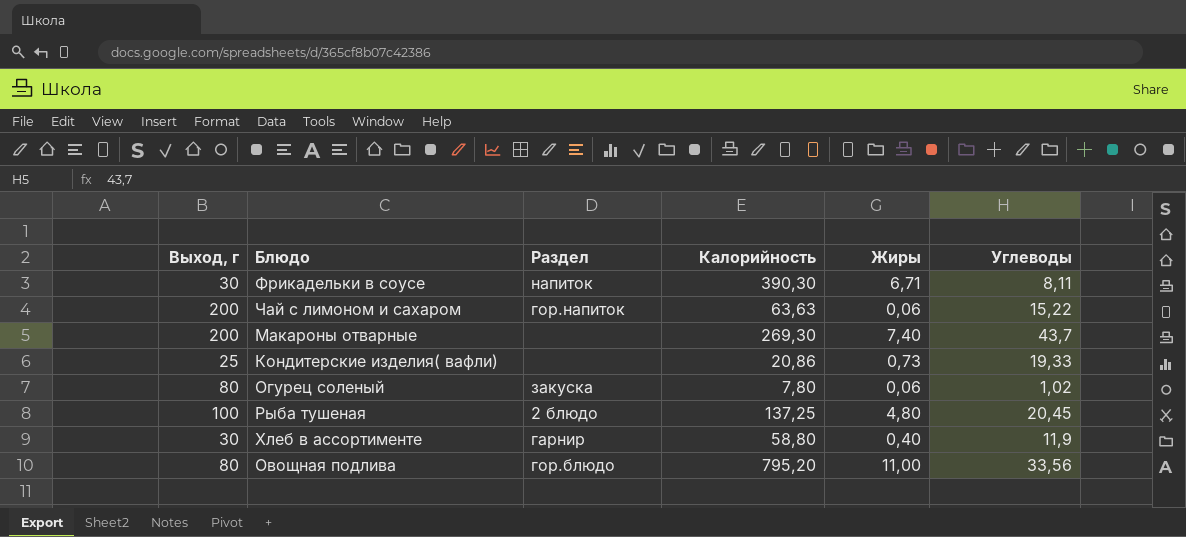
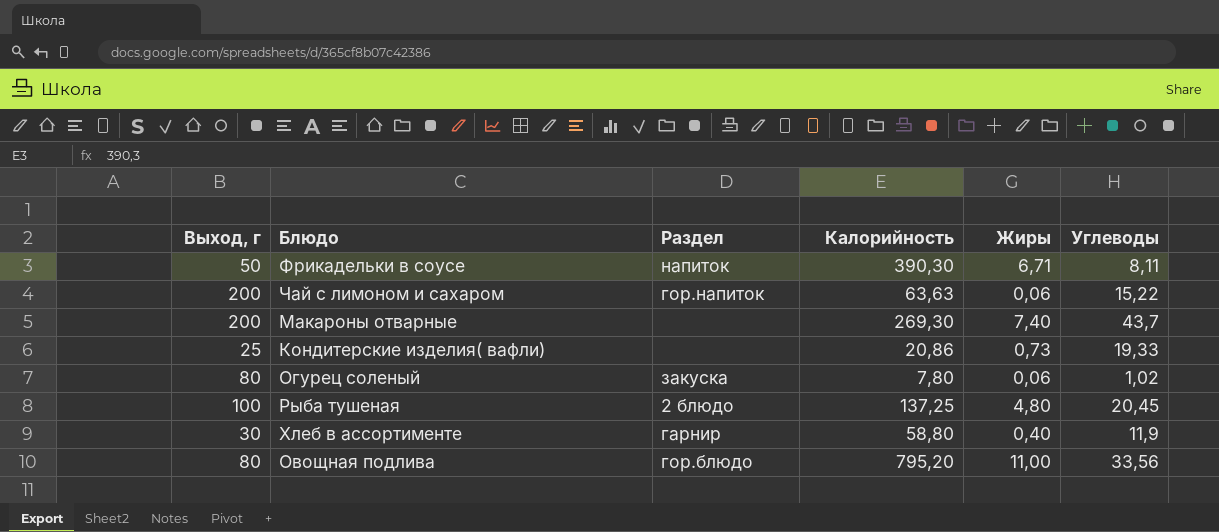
Фрикадельки в соусе | Выход, г: 30 -> 50

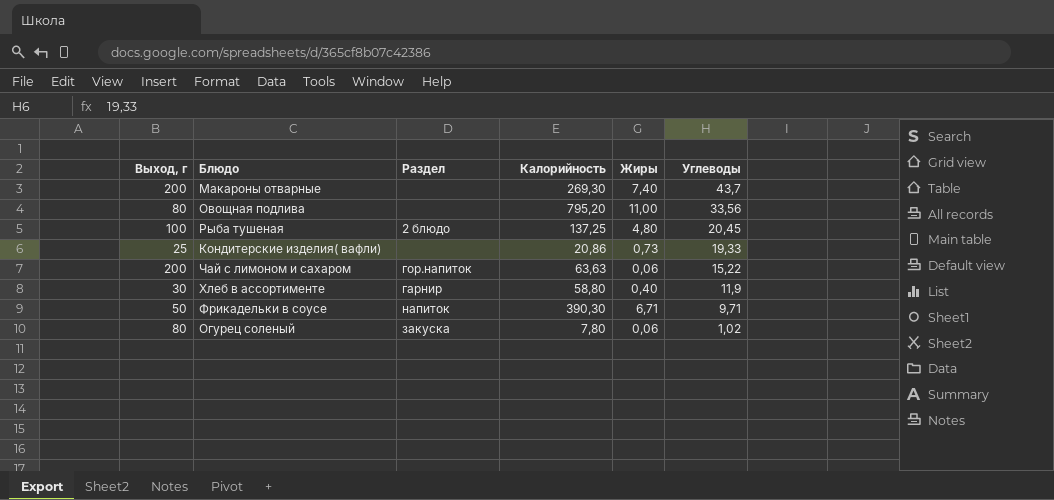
row order: none -> Углеводы descending
Овощная подлива | Раздел: гор.блюдо -> none
Фрикадельки в соусе | Углеводы: 8,11 -> 9,71

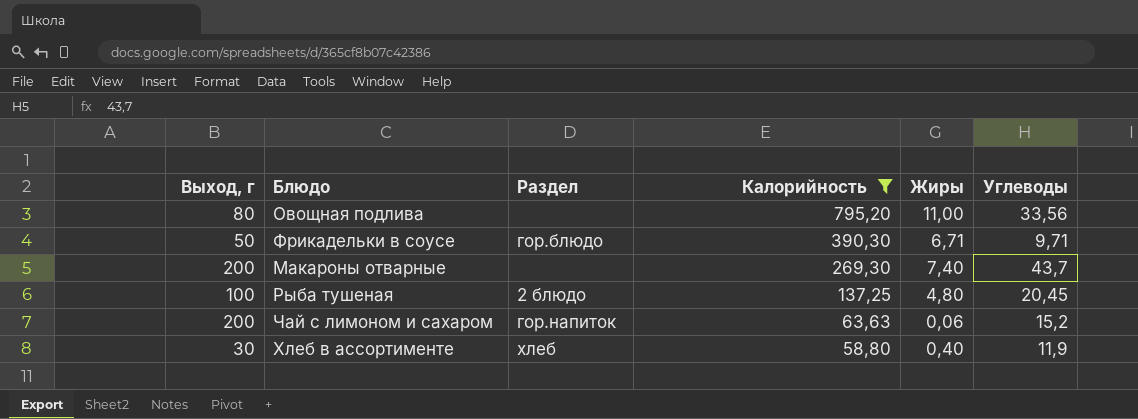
filter: none -> Калорийность >= 58,80
row order: Углеводы descending -> Калорийность descending
Фрикадельки в соусе | Раздел: напиток -> гор.блюдо
Чай с лимоном и сахаром | Углеводы: 15,22 -> 15,2
Хлеб в ассортименте | Раздел: гарнир -> хлеб

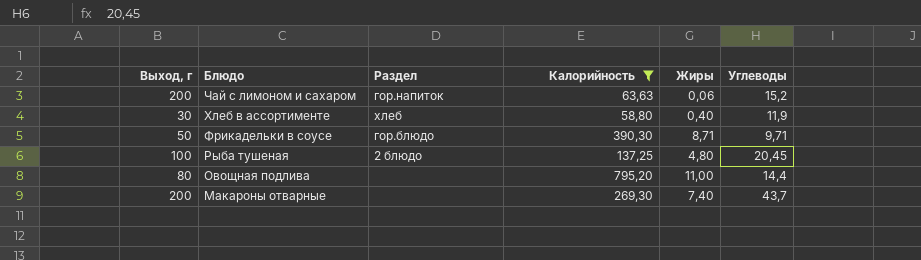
row order: Калорийность descending -> Блюдо descending
Фрикадельки в соусе | Жиры: 6,71 -> 8,71
Овощная подлива | Углеводы: 33,56 -> 14,4

